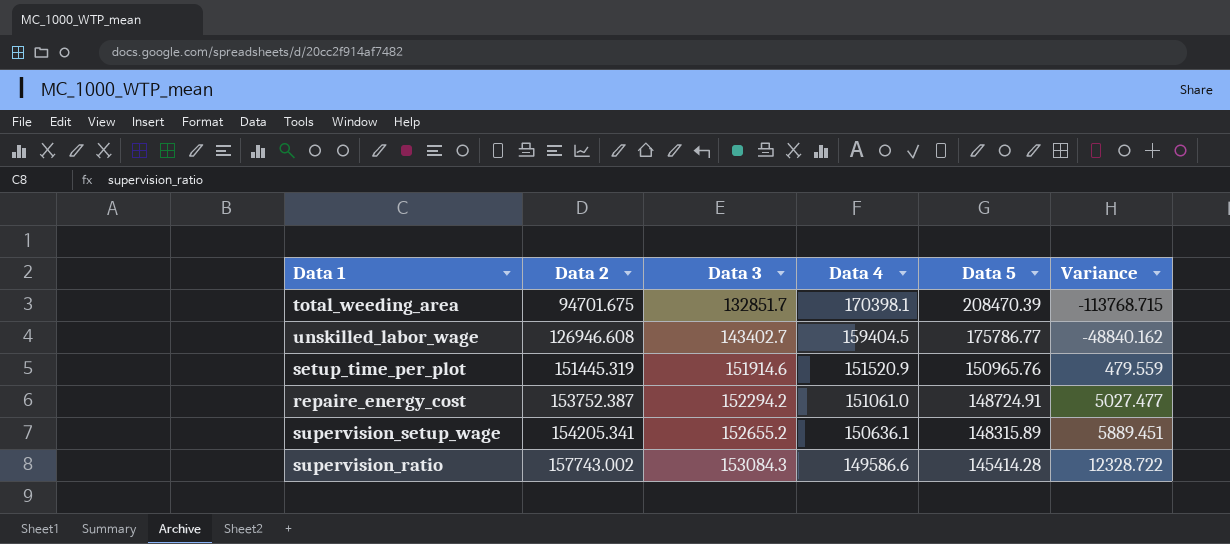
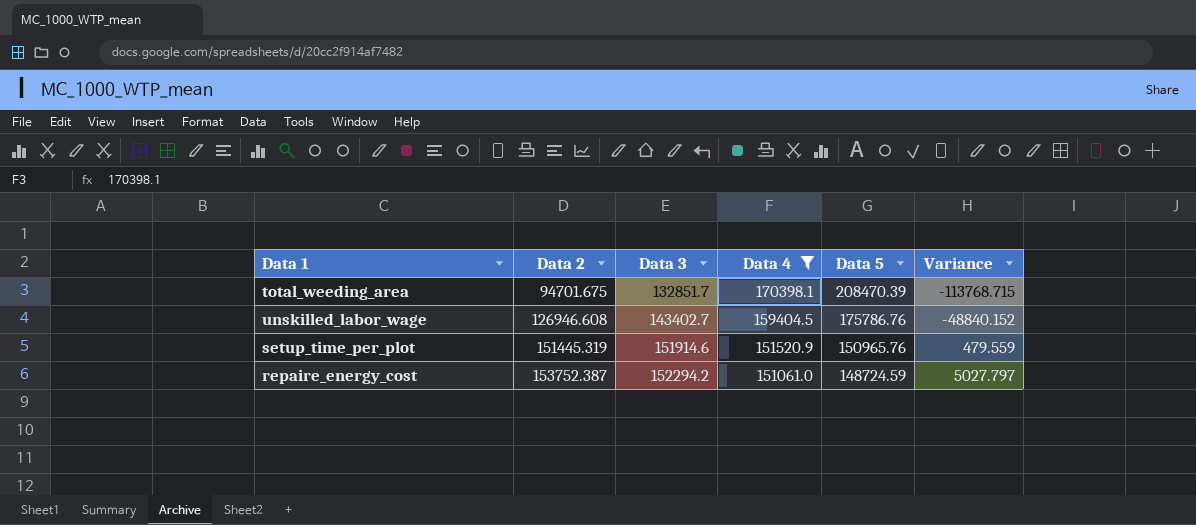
filter: none -> Data 4 >= 151061.0
unskilled_labor_wage | Data 5: 175786.77 -> 175786.76
unskilled_labor_wage | Variance: -48840.162 -> -48840.152
repaire_energy_cost | Data 5: 148724.91 -> 148724.59
repaire_energy_cost | Variance: 5027.477 -> 5027.797

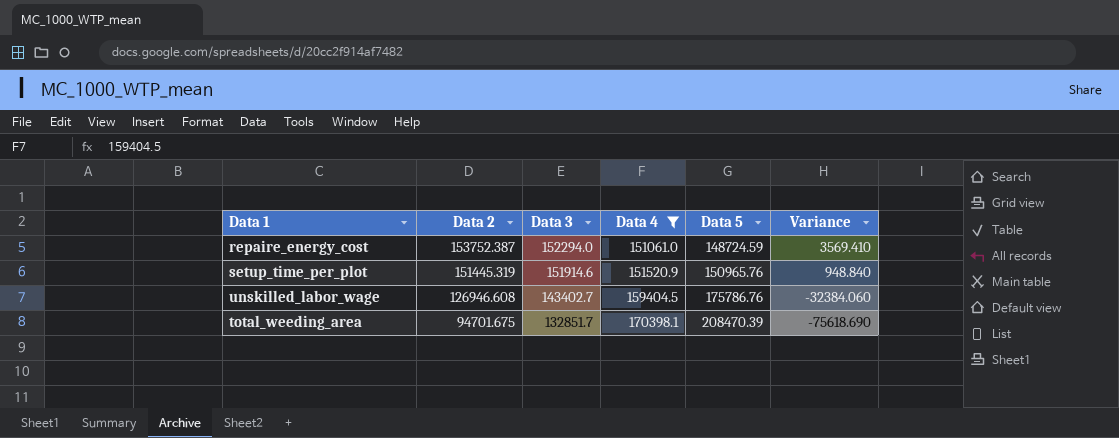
row order: Data 2 ascending -> Data 2 descending
column Variance | formula: [Data 2] - [Data 5] -> [Data 3] - [Data 5]
repaire_energy_cost | Data 3: 152294.2 -> 152294.0

